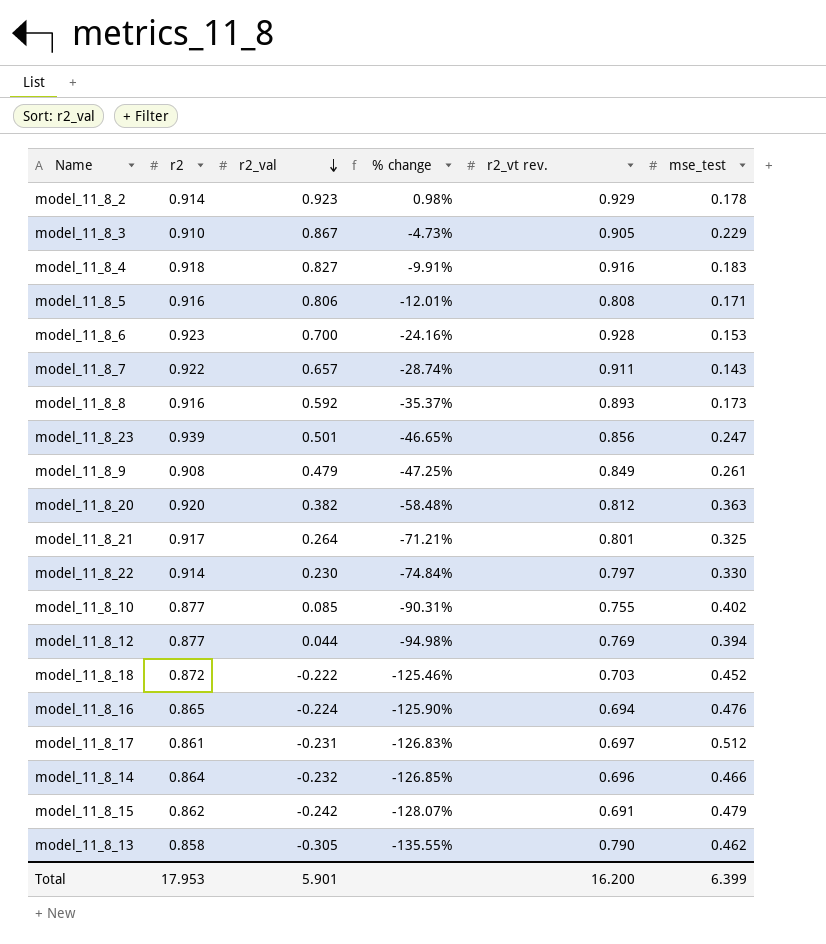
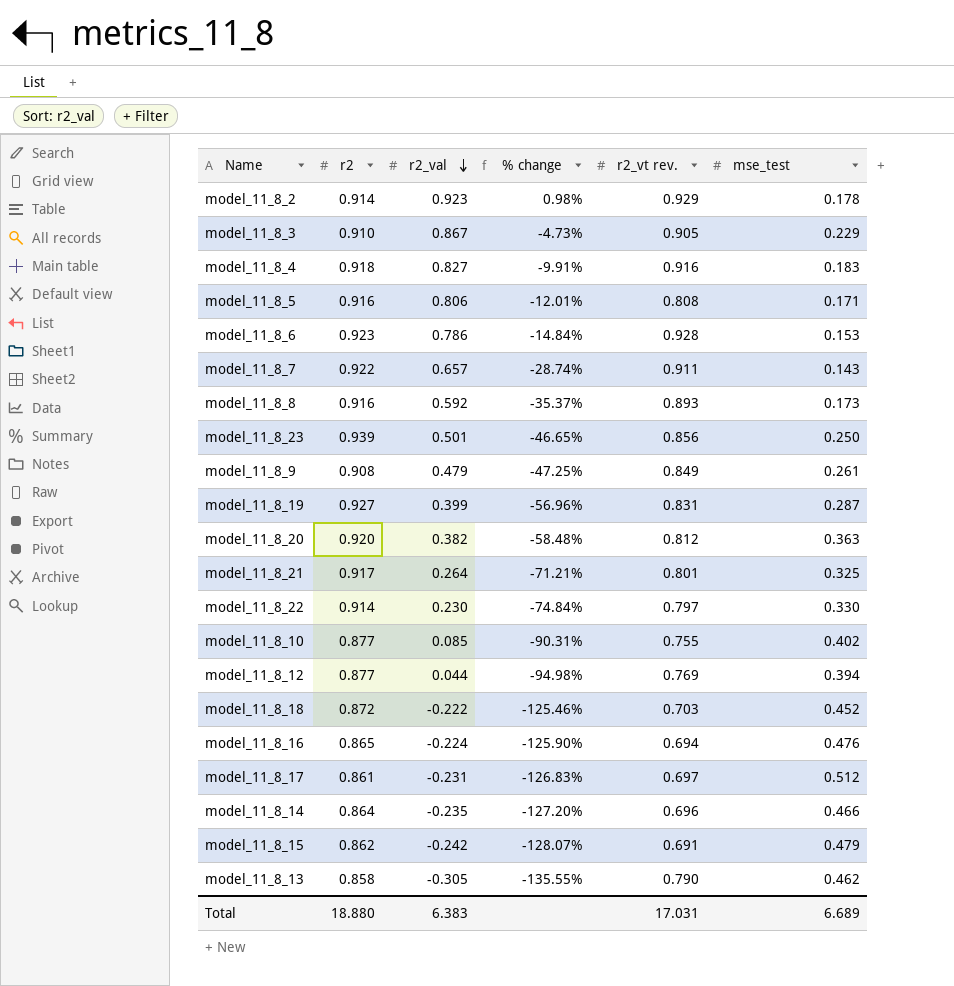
model_11_8_6 | r2_val: 0.700 -> 0.786
model_11_8_6 | % change: -24.16% -> -14.84%
model_11_8_23 | mse_test: 0.247 -> 0.250
row model_11_8_19: none -> 0.927 | 0.399 | -56.96% | 0.831 | 0.287
model_11_8_14 | r2_val: -0.232 -> -0.235
model_11_8_14 | % change: -126.85% -> -127.20%
Total | r2: 17.953 -> 18.880
Total | r2_val: 5.901 -> 6.383
Total | r2_vt rev.: 16.200 -> 17.031
Total | mse_test: 6.399 -> 6.689

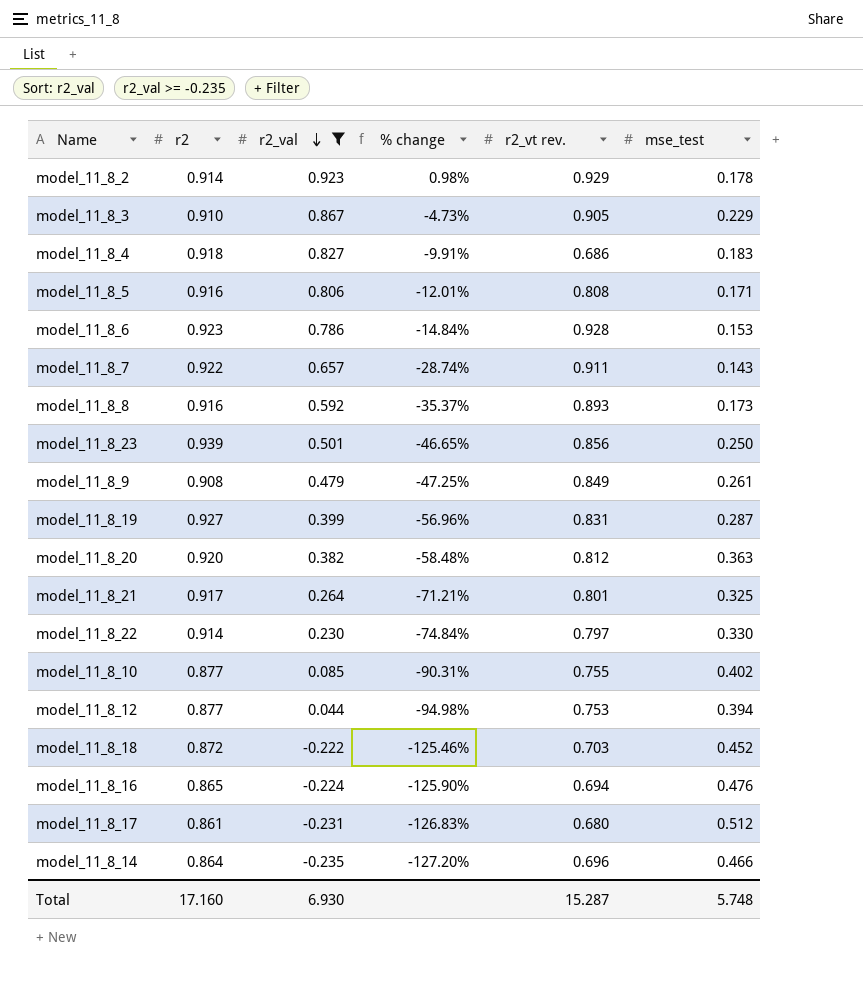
filter: none -> r2_val >= -0.235
model_11_8_4 | r2_vt rev.: 0.916 -> 0.686
model_11_8_12 | r2_vt rev.: 0.769 -> 0.753
model_11_8_17 | r2_vt rev.: 0.697 -> 0.680
Total | r2: 18.880 -> 17.160
Total | r2_val: 6.383 -> 6.930
Total | r2_vt rev.: 17.031 -> 15.287
Total | mse_test: 6.689 -> 5.748

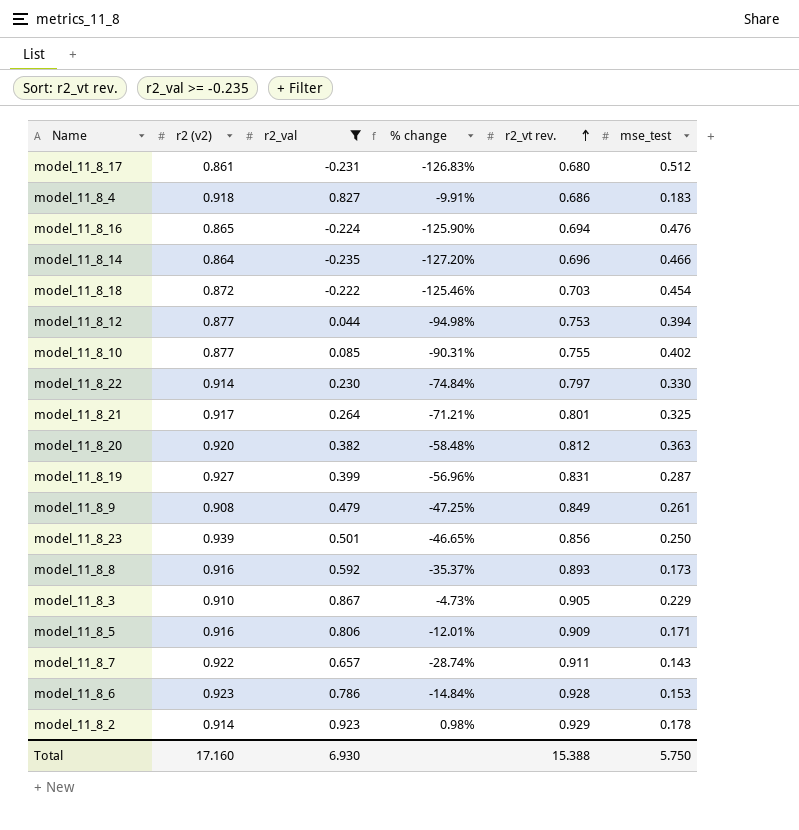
row order: r2_val descending -> r2_vt rev. ascending
column name: r2 -> r2 (v2)
model_11_8_18 | mse_test: 0.452 -> 0.454
model_11_8_5 | r2_vt rev.: 0.808 -> 0.909
Total | r2_vt rev.: 15.287 -> 15.388
Total | mse_test: 5.748 -> 5.750

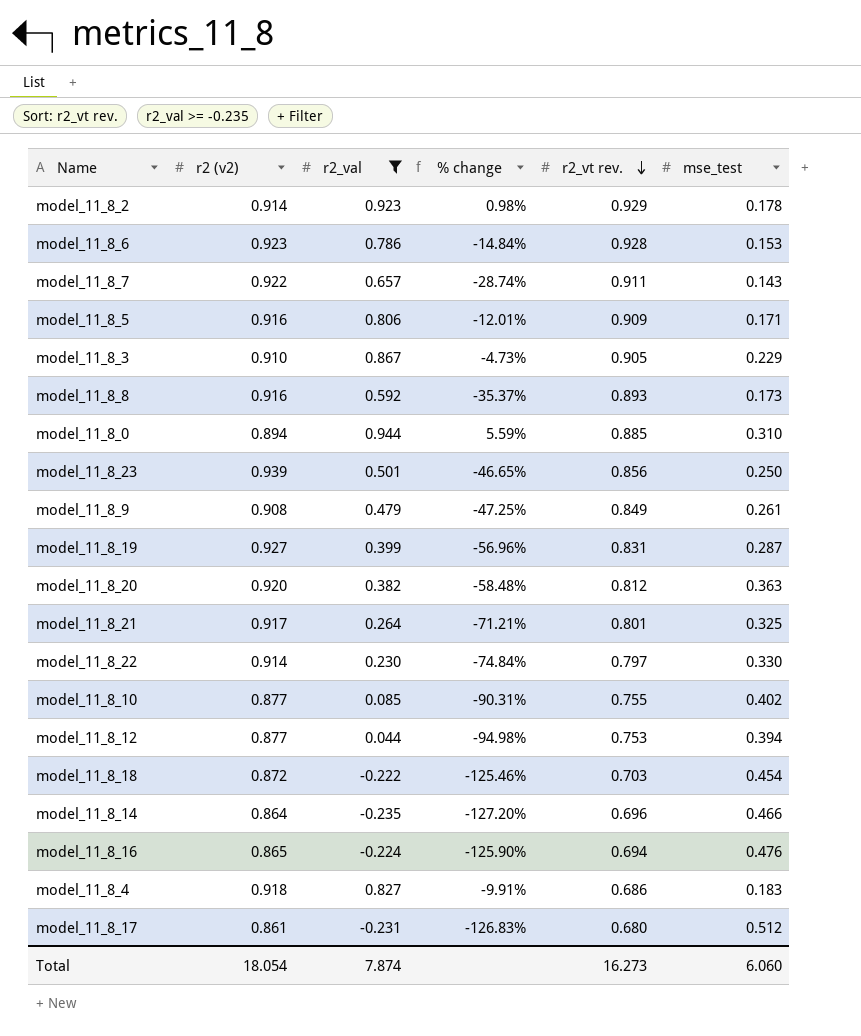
row order: r2_vt rev. ascending -> r2_vt rev. descending
row model_11_8_0: none -> 0.894 | 0.944 | 5.59% | 0.885 | 0.310
Total | r2 (v2): 17.160 -> 18.054
Total | r2_val: 6.930 -> 7.874
Total | r2_vt rev.: 15.388 -> 16.273
Total | mse_test: 5.750 -> 6.060

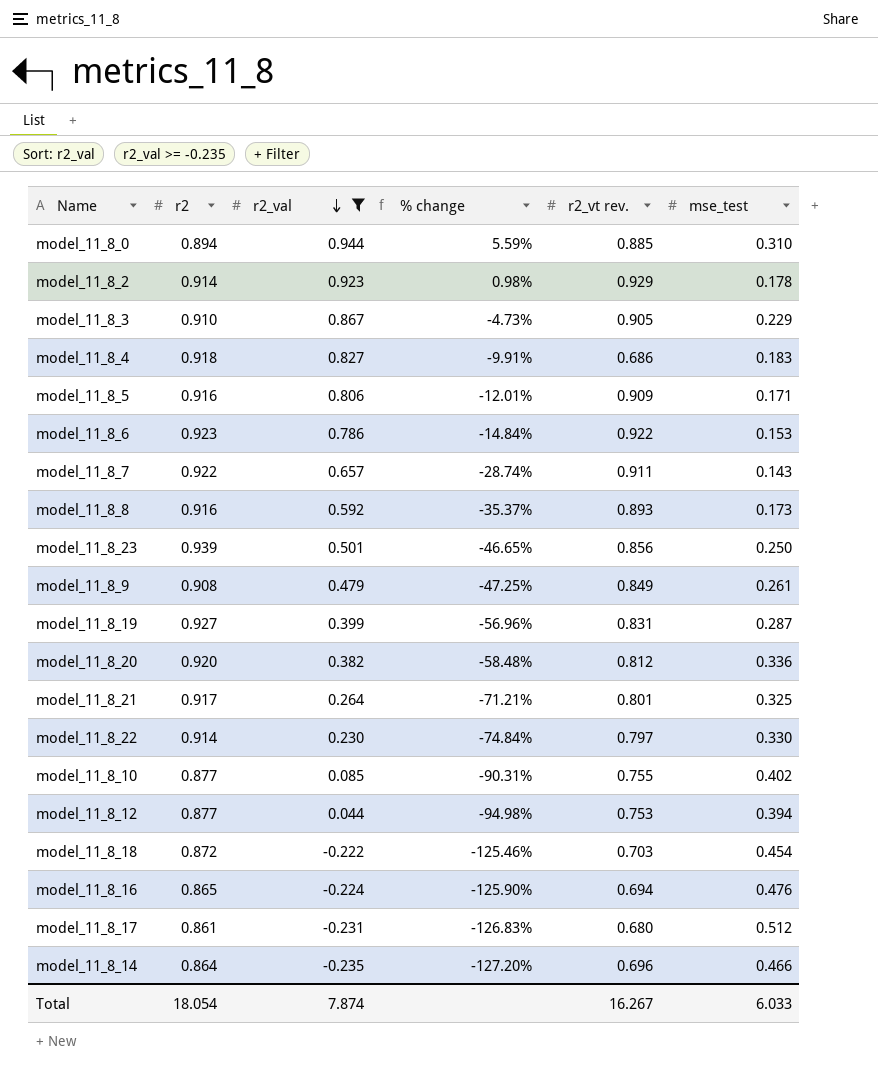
row order: r2_vt rev. descending -> r2_val descending
column name: r2 (v2) -> r2
model_11_8_6 | r2_vt rev.: 0.928 -> 0.922
model_11_8_20 | mse_test: 0.363 -> 0.336
Total | r2_vt rev.: 16.273 -> 16.267
Total | mse_test: 6.060 -> 6.033

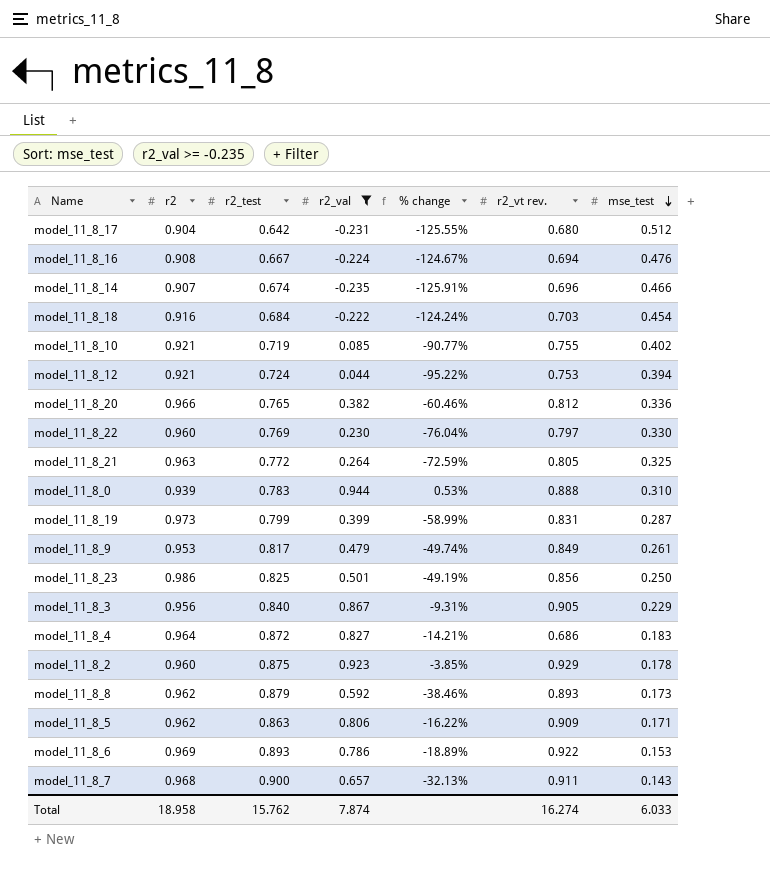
row order: r2_val descending -> mse_test descending
column r2_test | position: none -> 3
model_11_8_17 | r2: 0.861 -> 0.904
model_11_8_17 | % change: -126.83% -> -125.55%
model_11_8_16 | r2: 0.865 -> 0.908
model_11_8_16 | % change: -125.90% -> -124.67%
model_11_8_14 | r2: 0.864 -> 0.907
model_11_8_14 | % change: -127.20% -> -125.91%
model_11_8_18 | r2: 0.872 -> 0.916
model_11_8_18 | % change: -125.46% -> -124.24%
model_11_8_10 | r2: 0.877 -> 0.921
model_11_8_10 | % change: -90.31% -> -90.77%
model_11_8_12 | r2: 0.877 -> 0.921
model_11_8_12 | % change: -94.98% -> -95.22%
model_11_8_20 | r2: 0.920 -> 0.966
model_11_8_20 | % change: -58.48% -> -60.46%
model_11_8_22 | r2: 0.914 -> 0.960
model_11_8_22 | % change: -74.84% -> -76.04%
model_11_8_21 | r2: 0.917 -> 0.963
model_11_8_21 | % change: -71.21% -> -72.59%
model_11_8_21 | r2_vt rev.: 0.801 -> 0.805
model_11_8_0 | r2: 0.894 -> 0.939
model_11_8_0 | % change: 5.59% -> 0.53%
model_11_8_0 | r2_vt rev.: 0.885 -> 0.888
model_11_8_19 | r2: 0.927 -> 0.973
model_11_8_19 | % change: -56.96% -> -58.99%
model_11_8_9 | r2: 0.908 -> 0.953
model_11_8_9 | % change: -47.25% -> -49.74%
model_11_8_23 | r2: 0.939 -> 0.986
model_11_8_23 | % change: -46.65% -> -49.19%
model_11_8_3 | r2: 0.910 -> 0.956
model_11_8_3 | % change: -4.73% -> -9.31%
model_11_8_4 | r2: 0.918 -> 0.964
model_11_8_4 | % change: -9.91% -> -14.21%
model_11_8_2 | r2: 0.914 -> 0.960
model_11_8_2 | % change: 0.98% -> -3.85%
model_11_8_8 | r2: 0.916 -> 0.962
model_11_8_8 | % change: -35.37% -> -38.46%
model_11_8_5 | r2: 0.916 -> 0.962
model_11_8_5 | % change: -12.01% -> -16.22%
model_11_8_6 | r2: 0.923 -> 0.969
model_11_8_6 | % change: -14.84% -> -18.89%
model_11_8_7 | r2: 0.922 -> 0.968
model_11_8_7 | % change: -28.74% -> -32.13%
Total | r2: 18.054 -> 18.958
Total | r2_vt rev.: 16.267 -> 16.274

